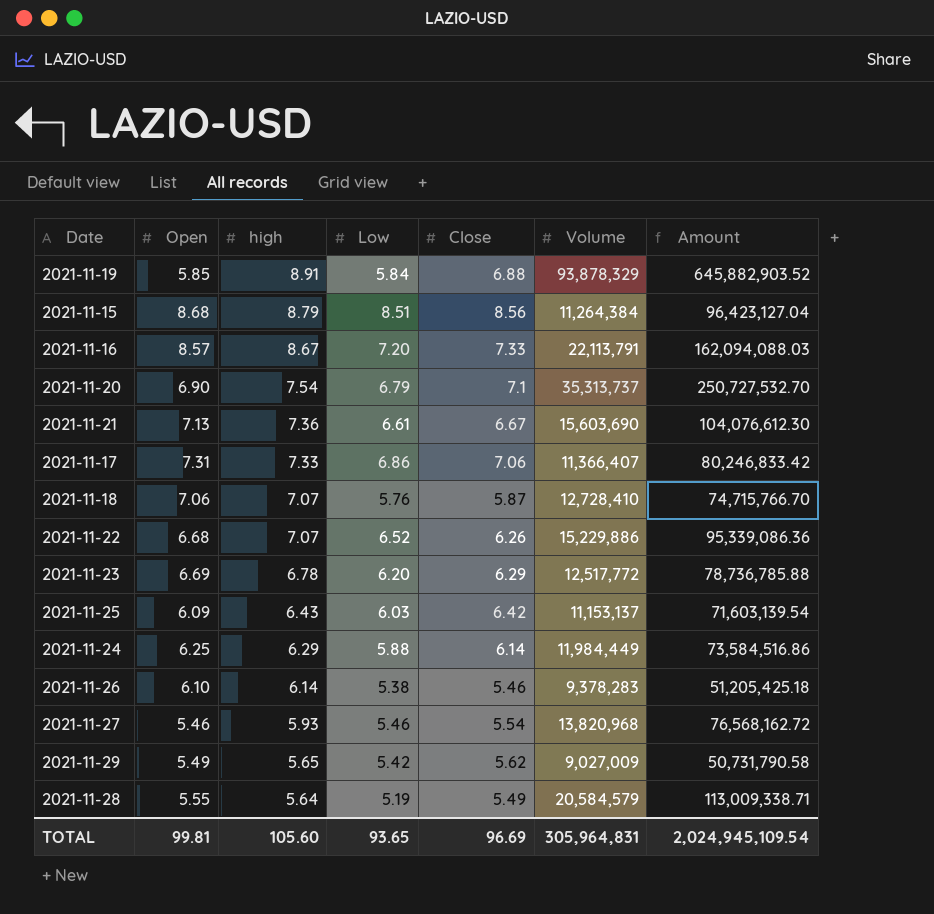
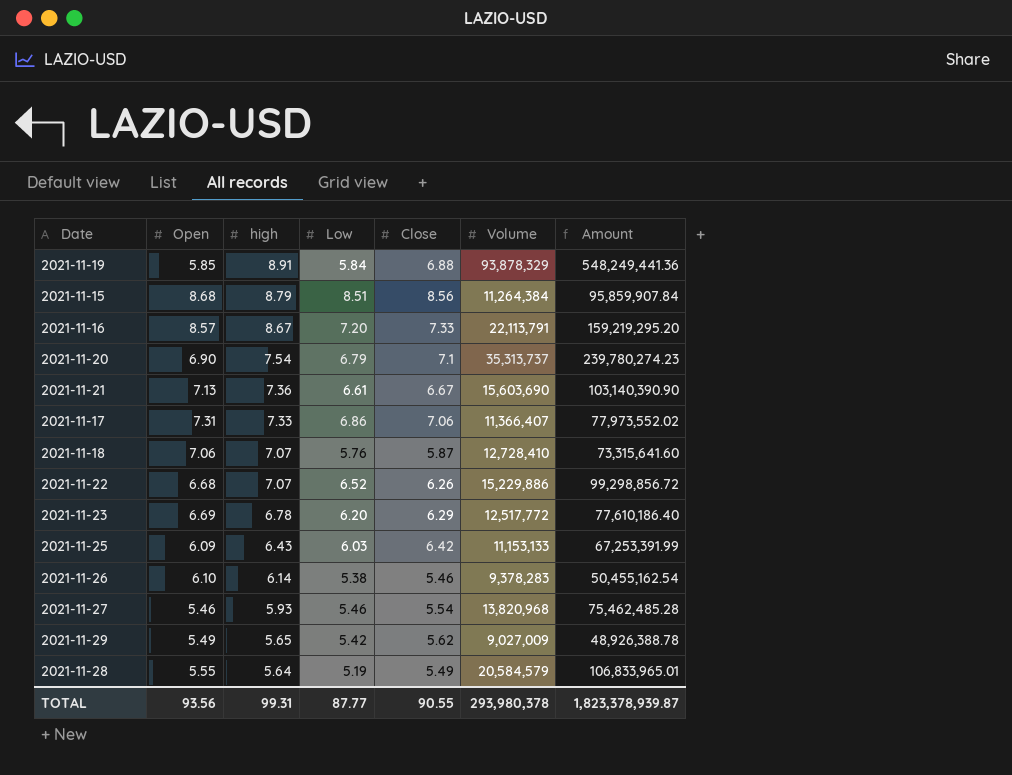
column Amount | formula: [Close] * [Volume] -> [Low] * [Volume]
row 2021-11-24: 6.25 | 6.29 | 5.88 | 6.14 | 11,984,449 | 73,584,516.86 -> none
2021-11-25 | Volume: 11,153,137 -> 11,153,133
TOTAL | Open: 99.81 -> 93.56
TOTAL | high: 105.60 -> 99.31
TOTAL | Low: 93.65 -> 87.77
TOTAL | Close: 96.69 -> 90.55
TOTAL | Volume: 305,964,831 -> 293,980,378
TOTAL | Amount: 2,024,945,109.54 -> 1,823,378,939.87

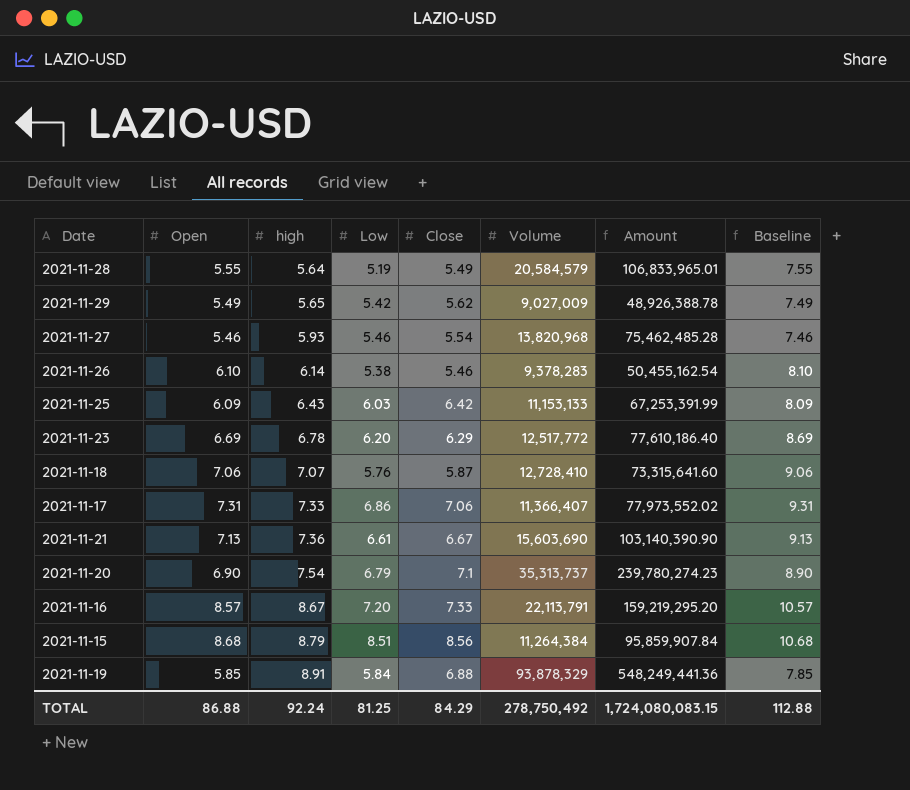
row order: high descending -> high ascending
column Baseline | formula: none -> [Open] + 2
row 2021-11-22: 6.68 | 7.07 | 6.52 | 6.26 | 15,229,886 | 99,298,856.72 -> none
TOTAL | Open: 93.56 -> 86.88
TOTAL | high: 99.31 -> 92.24
TOTAL | Low: 87.77 -> 81.25
TOTAL | Close: 90.55 -> 84.29
TOTAL | Volume: 293,980,378 -> 278,750,492
TOTAL | Amount: 1,823,378,939.87 -> 1,724,080,083.15

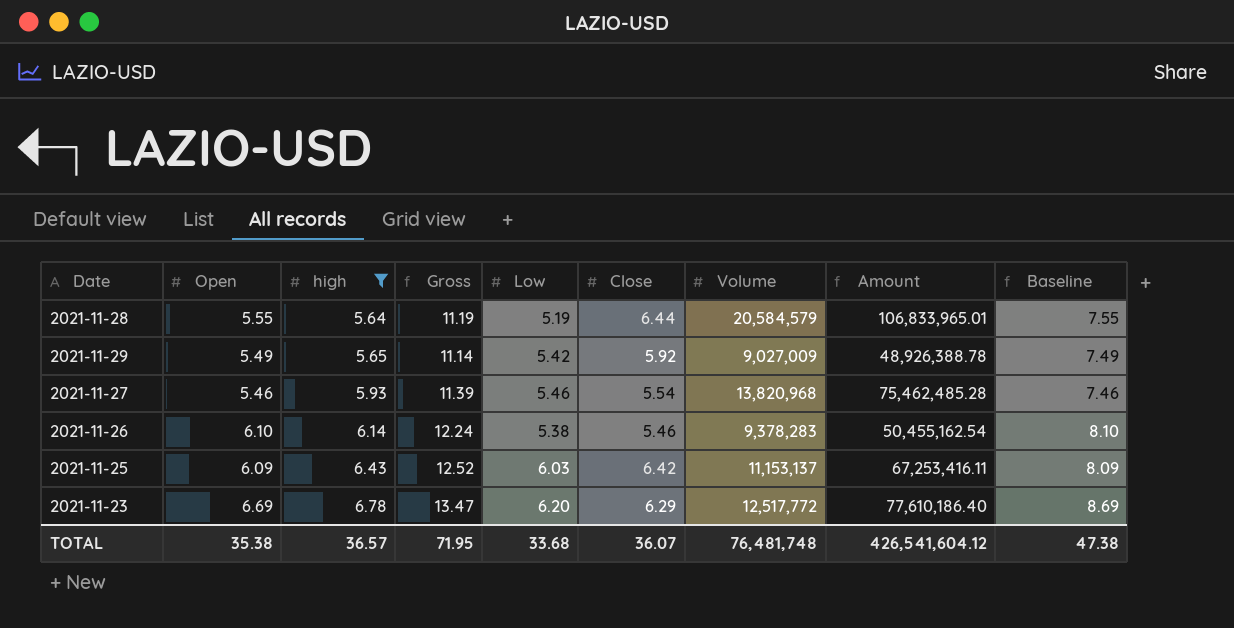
filter: none -> high <= 6.78
column Gross | formula: none -> [Open] + [high]
2021-11-28 | Close: 5.49 -> 6.44
2021-11-29 | Close: 5.62 -> 5.92
2021-11-25 | Volume: 11,153,133 -> 11,153,137
2021-11-25 | Amount: 67,253,391.99 -> 67,253,416.11
TOTAL | Open: 86.88 -> 35.38
TOTAL | high: 92.24 -> 36.57
TOTAL | Low: 81.25 -> 33.68
TOTAL | Close: 84.29 -> 36.07
TOTAL | Volume: 278,750,492 -> 76,481,748
TOTAL | Amount: 1,724,080,083.15 -> 426,541,604.12
TOTAL | Baseline: 112.88 -> 47.38

